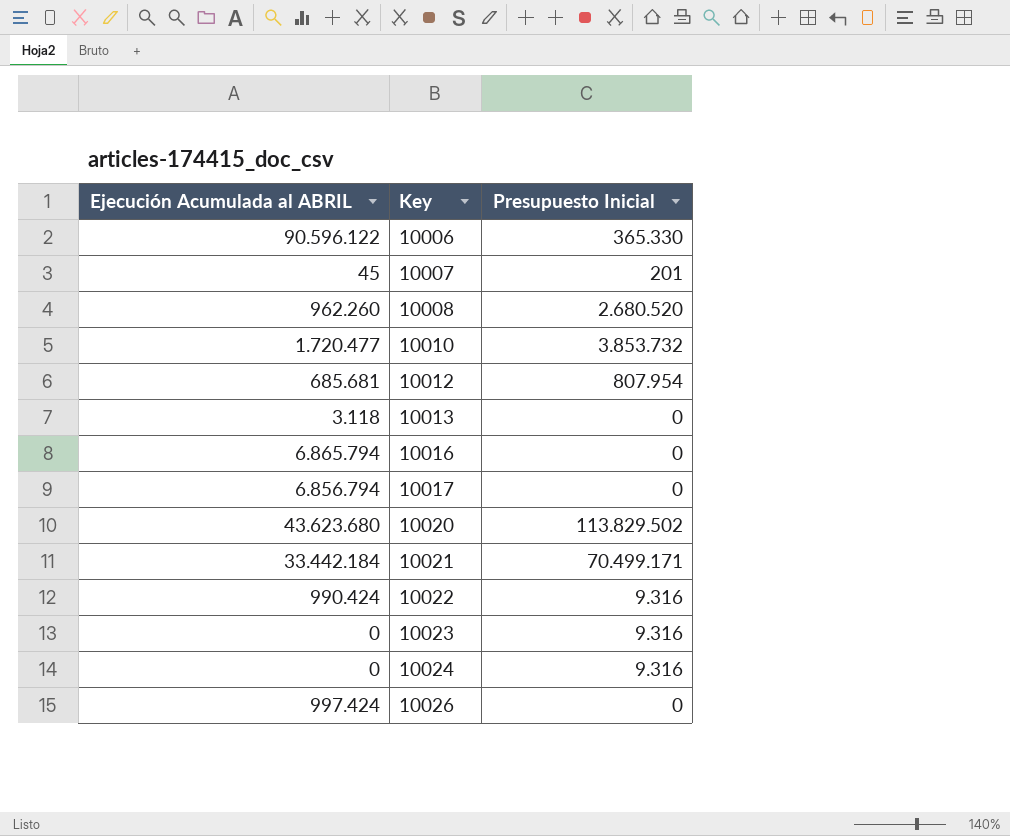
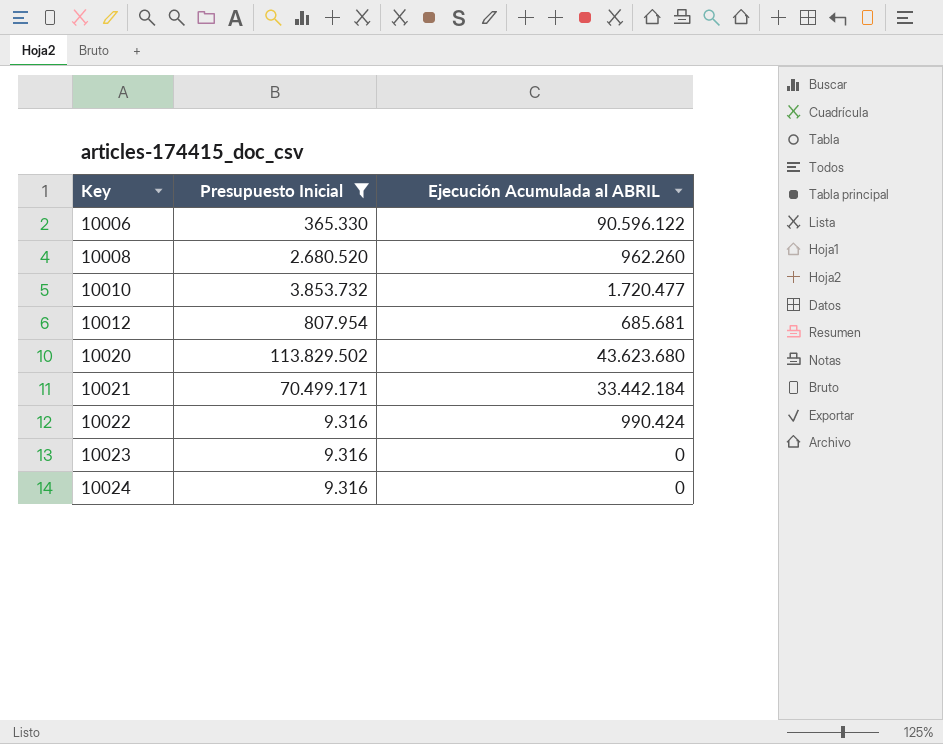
filter: none -> Presupuesto Inicial >= 9.316
column Ejecución Acumulada al ABRIL | position: 1 -> 3

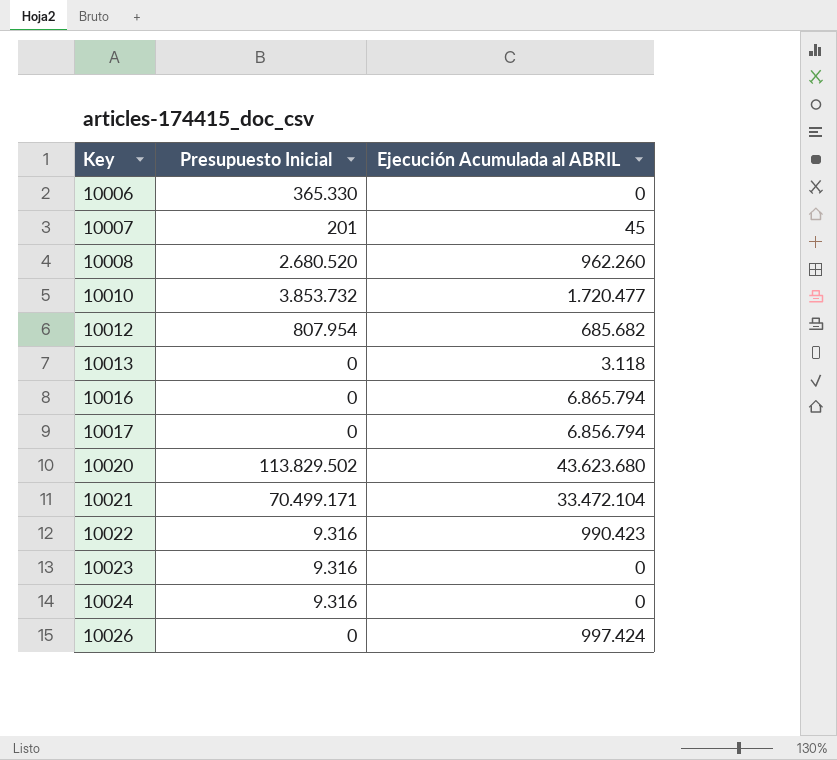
filter: Presupuesto Inicial >= 9.316 -> none
10006 | Ejecución Acumulada al ABRIL: 90.596.122 -> 0
10012 | Ejecución Acumulada al ABRIL: 685.681 -> 685.682
10021 | Ejecución Acumulada al ABRIL: 33.442.184 -> 33.472.104
10022 | Ejecución Acumulada al ABRIL: 990.424 -> 990.423

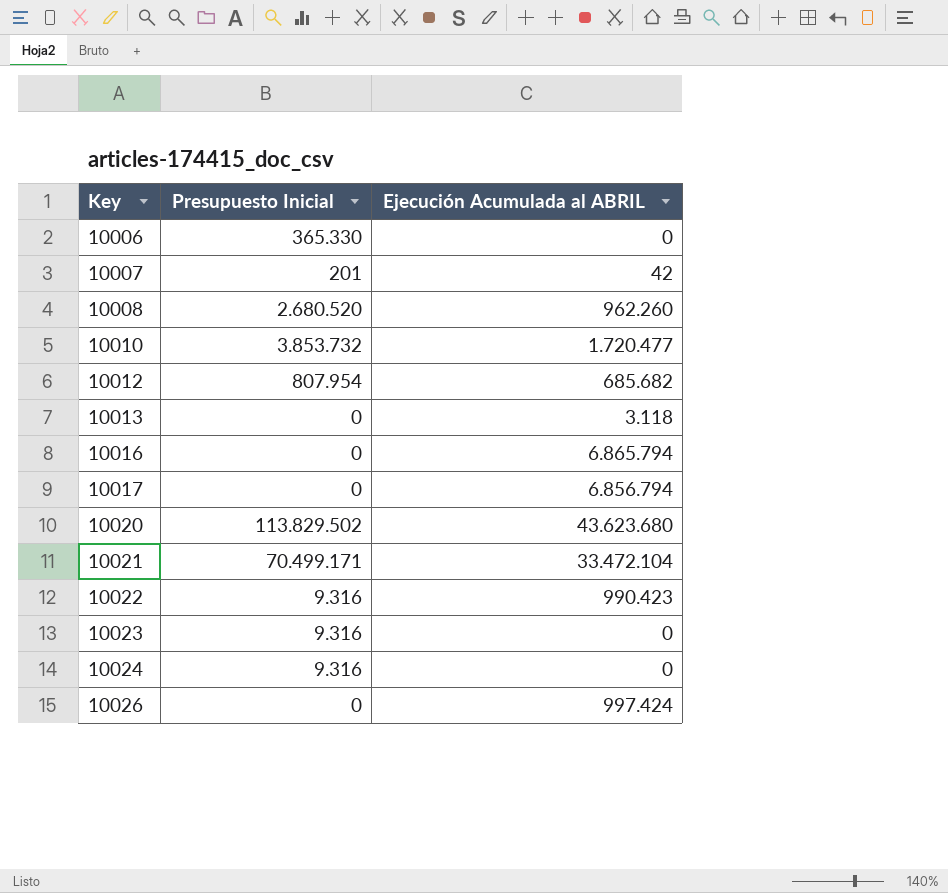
10007 | Ejecución Acumulada al ABRIL: 45 -> 42

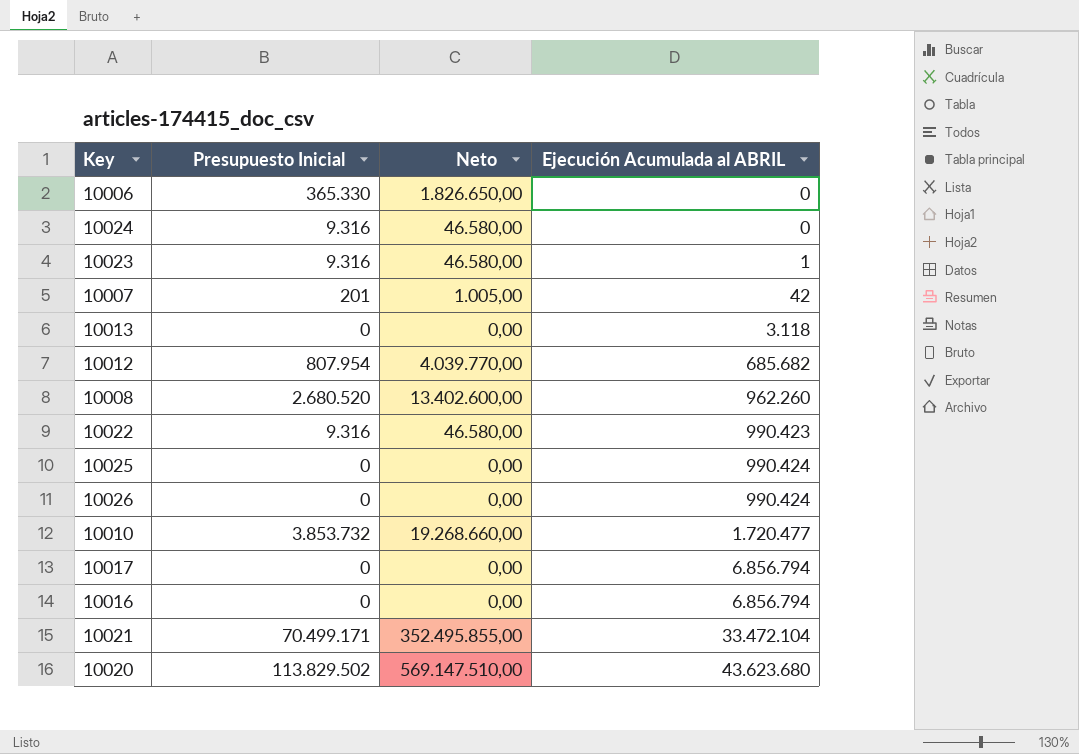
row order: Key ascending -> Ejecución Acumulada al ABRIL ascending
column Neto | formula: none -> [Presupuesto Inicial] * 5
10023 | Ejecución Acumulada al ABRIL: 0 -> 1
row 10025: none -> 0 | 0,00 | 990.424
10026 | Ejecución Acumulada al ABRIL: 997.424 -> 990.424
10016 | Ejecución Acumulada al ABRIL: 6.865.794 -> 6.856.794

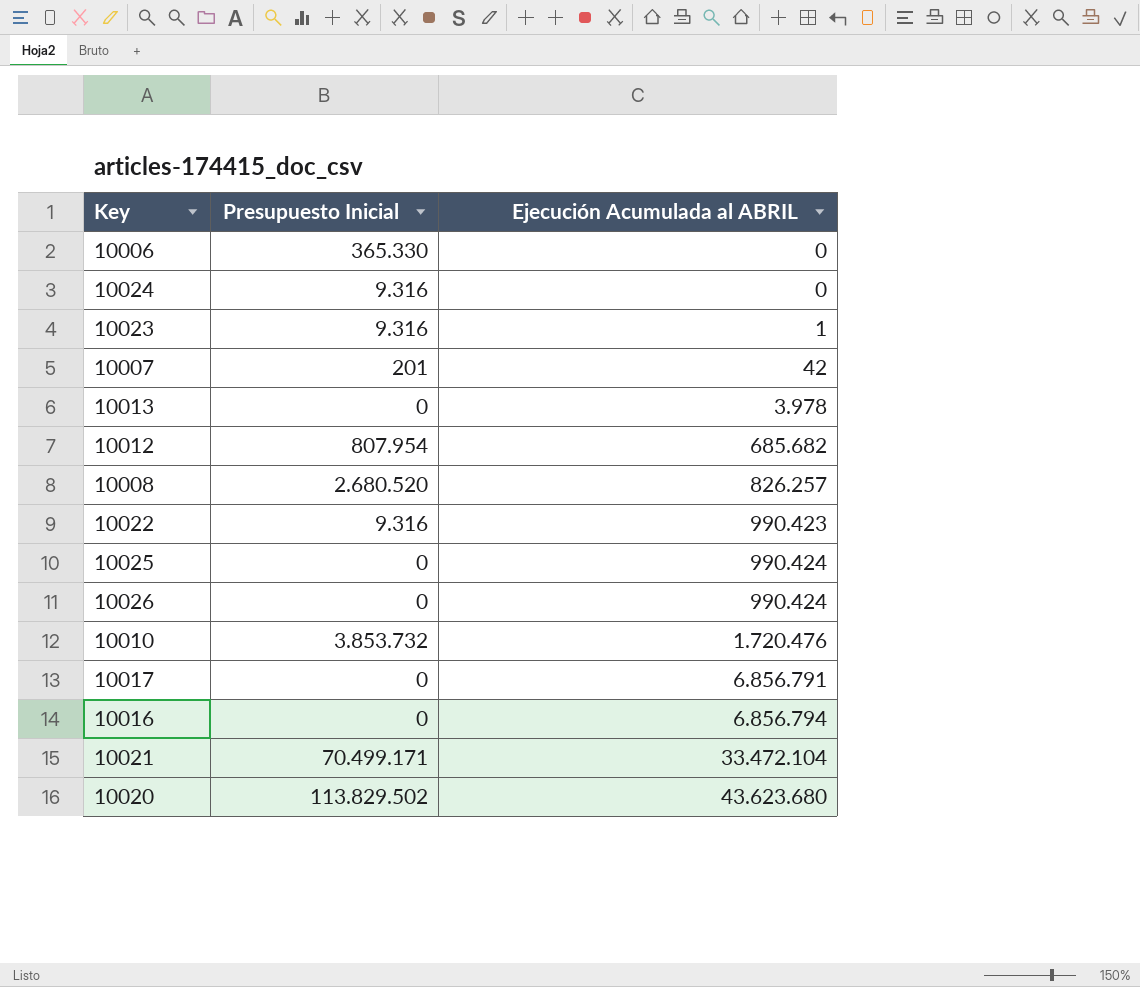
column Neto | formula: [Presupuesto Inicial] * 5 -> none
10013 | Ejecución Acumulada al ABRIL: 3.118 -> 3.978
10008 | Ejecución Acumulada al ABRIL: 962.260 -> 826.257
10010 | Ejecución Acumulada al ABRIL: 1.720.477 -> 1.720.476
10017 | Ejecución Acumulada al ABRIL: 6.856.794 -> 6.856.791

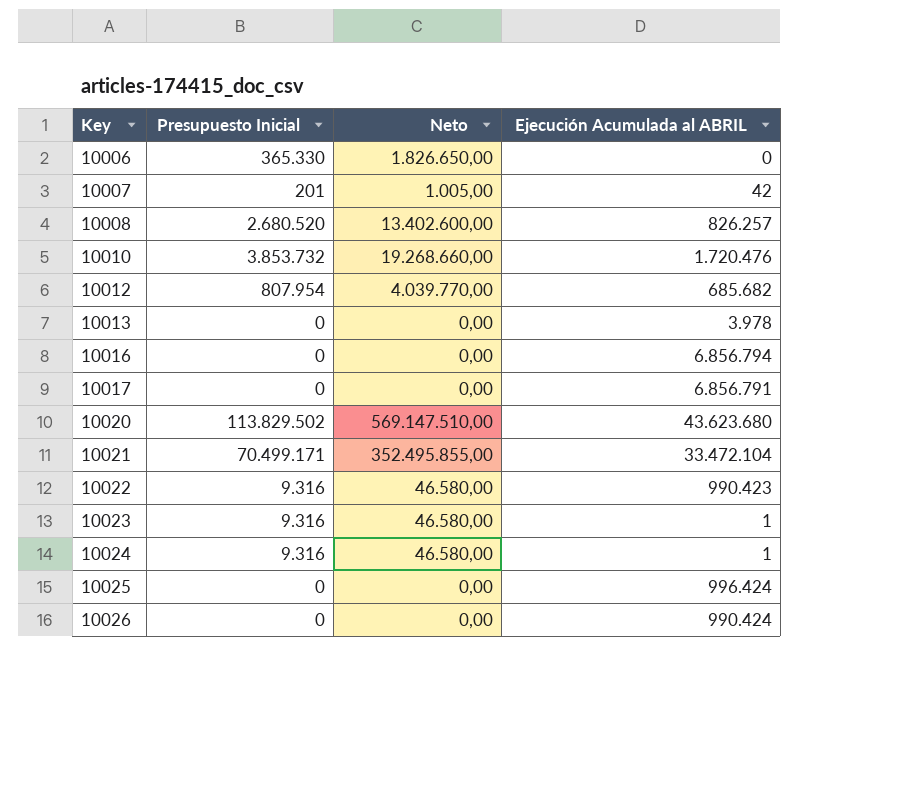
row order: Ejecución Acumulada al ABRIL ascending -> Key ascending
column Neto | formula: none -> [Presupuesto Inicial] * 5
10024 | Ejecución Acumulada al ABRIL: 0 -> 1
10025 | Ejecución Acumulada al ABRIL: 990.424 -> 996.424

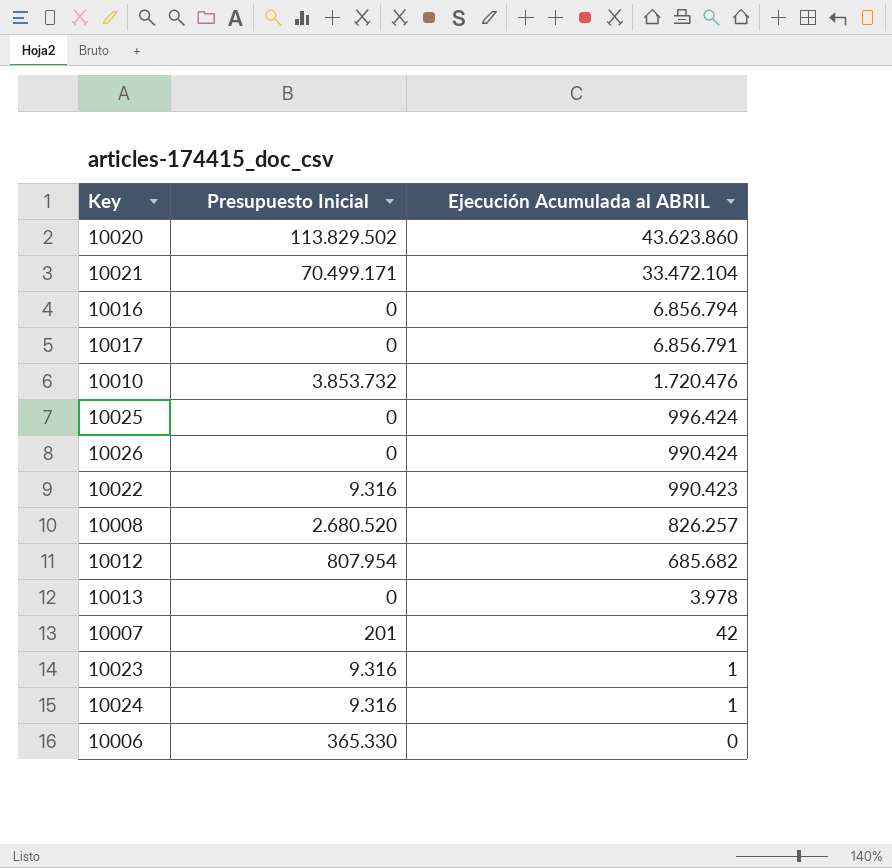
row order: Key ascending -> Ejecución Acumulada al ABRIL descending
column Neto | formula: [Presupuesto Inicial] * 5 -> none
10020 | Ejecución Acumulada al ABRIL: 43.623.680 -> 43.623.860

